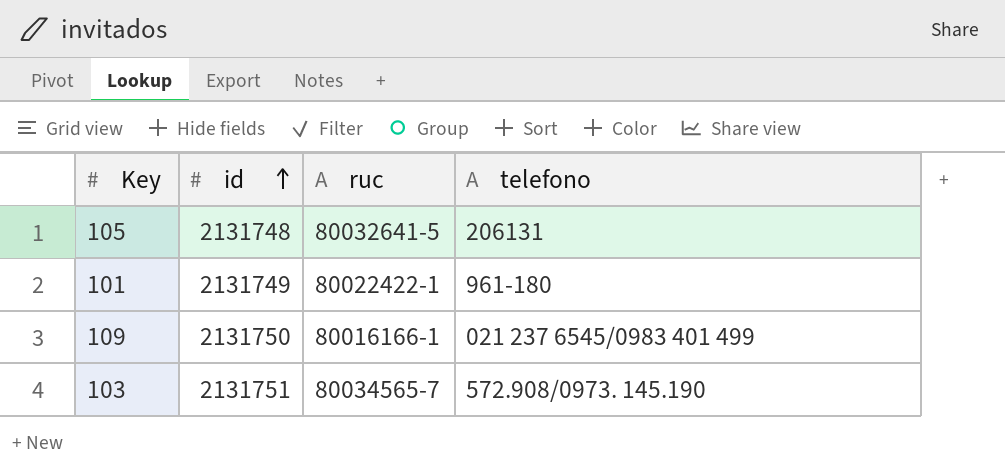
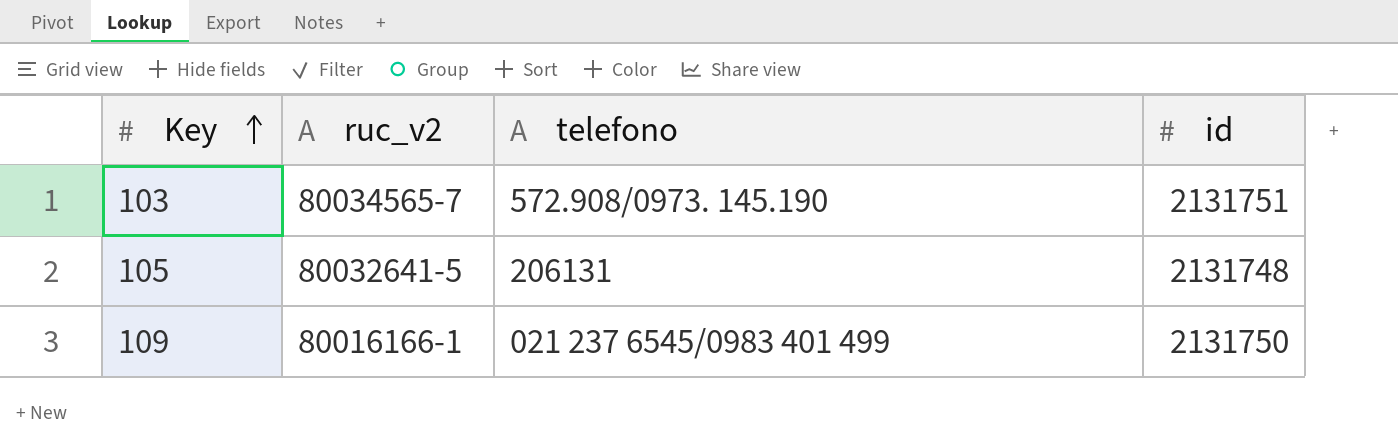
row order: id ascending -> Key ascending
column name: ruc -> ruc_v2
column id | position: 2 -> 4
row 101: 2131749 | 80022422-1 | 961-180 -> none

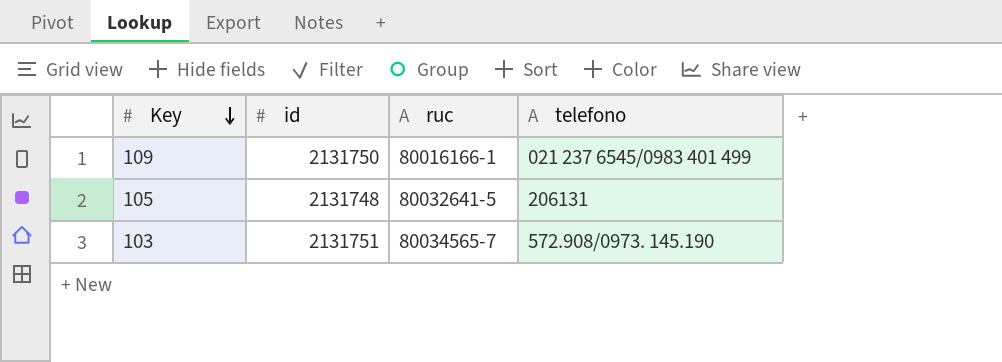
row order: Key ascending -> Key descending
column id | position: 4 -> 2
column name: ruc_v2 -> ruc

